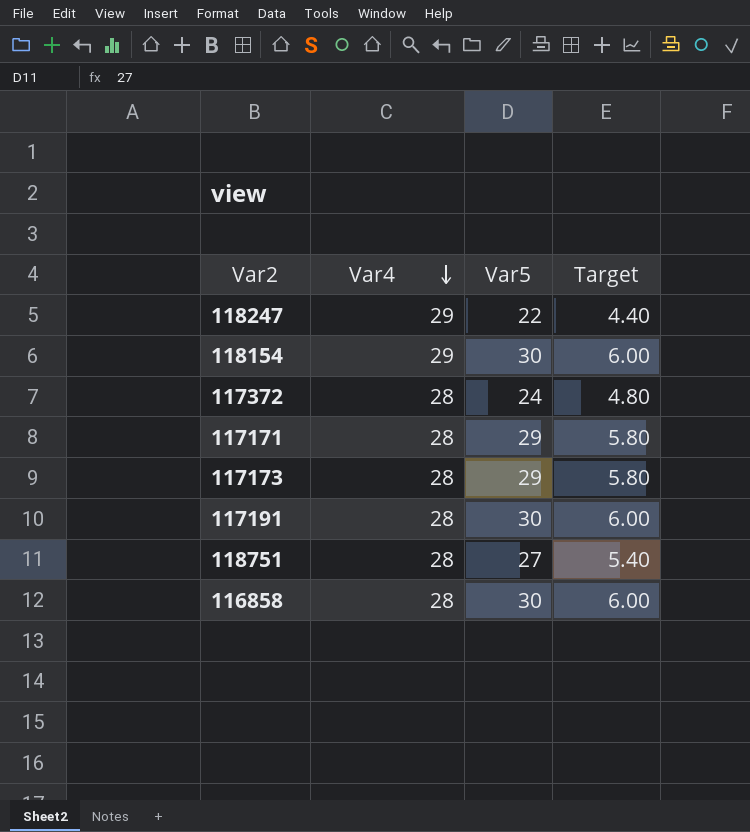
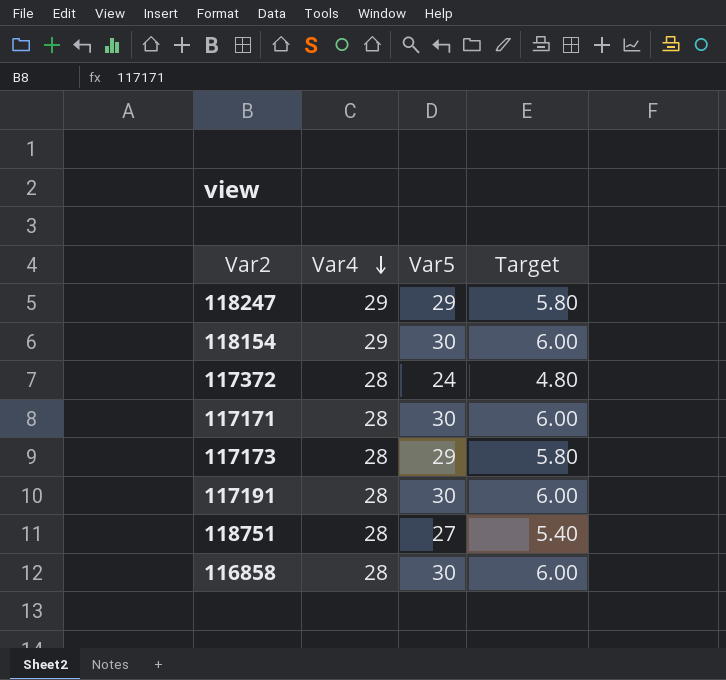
118247 | Var5: 22 -> 29
118247 | Target: 4.40 -> 5.80
117171 | Var5: 29 -> 30
117171 | Target: 5.80 -> 6.00

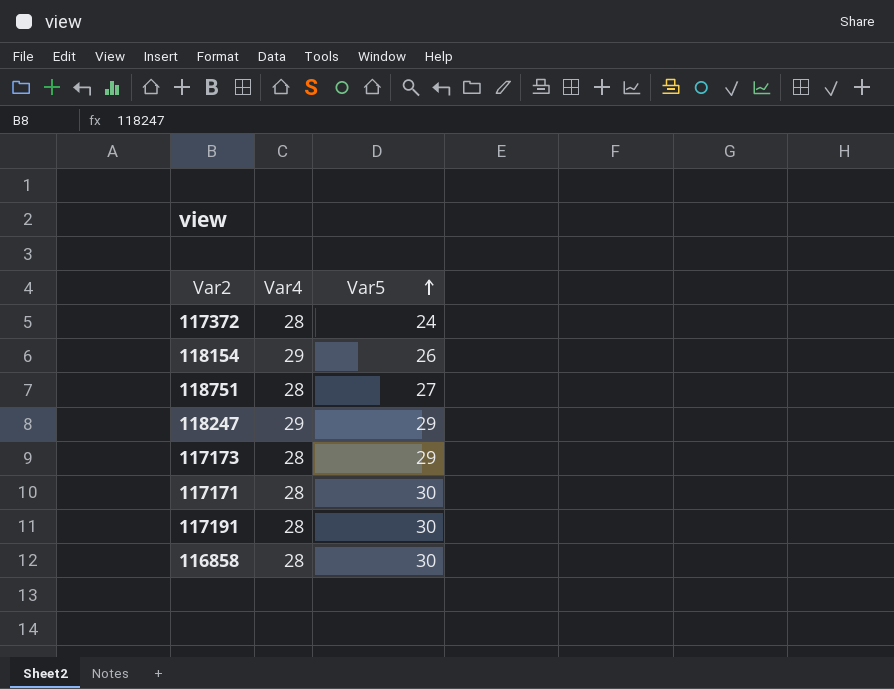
row order: Var4 descending -> Var5 ascending
column Target | formula: [Var5] * 0.2 -> none
118154 | Var5: 30 -> 26

